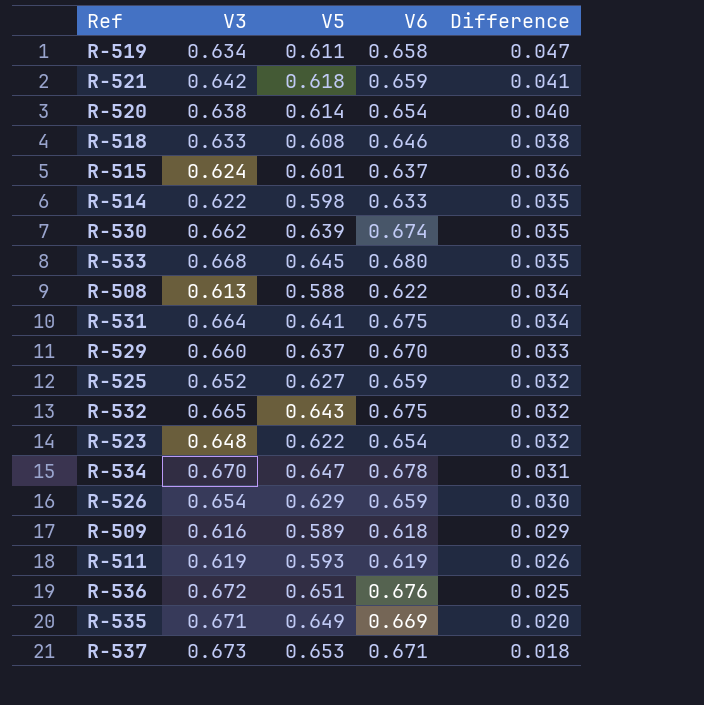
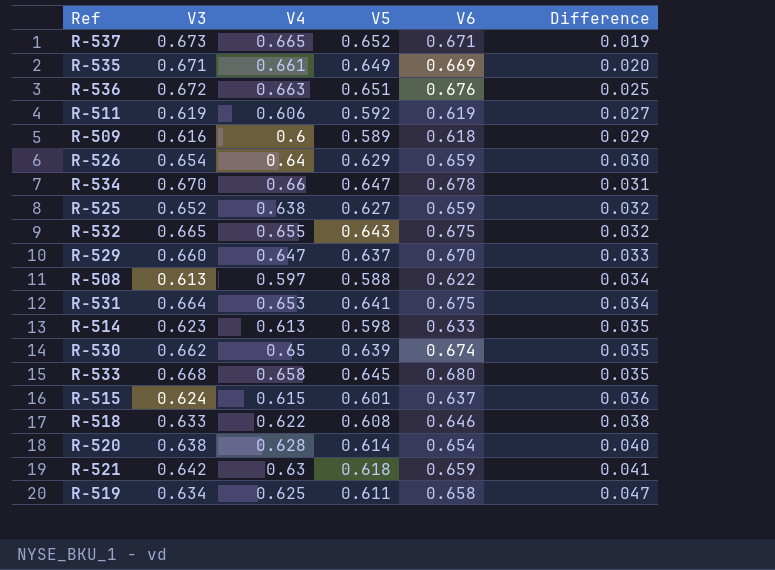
row order: Difference descending -> Difference ascending
column V4 | position: none -> 3
row R-523: 0.648 | 0.622 | 0.654 | 0.032 -> none
R-537 | V5: 0.653 -> 0.652
R-537 | Difference: 0.018 -> 0.019
R-511 | V5: 0.593 -> 0.592
R-511 | Difference: 0.026 -> 0.027
R-514 | V3: 0.622 -> 0.623

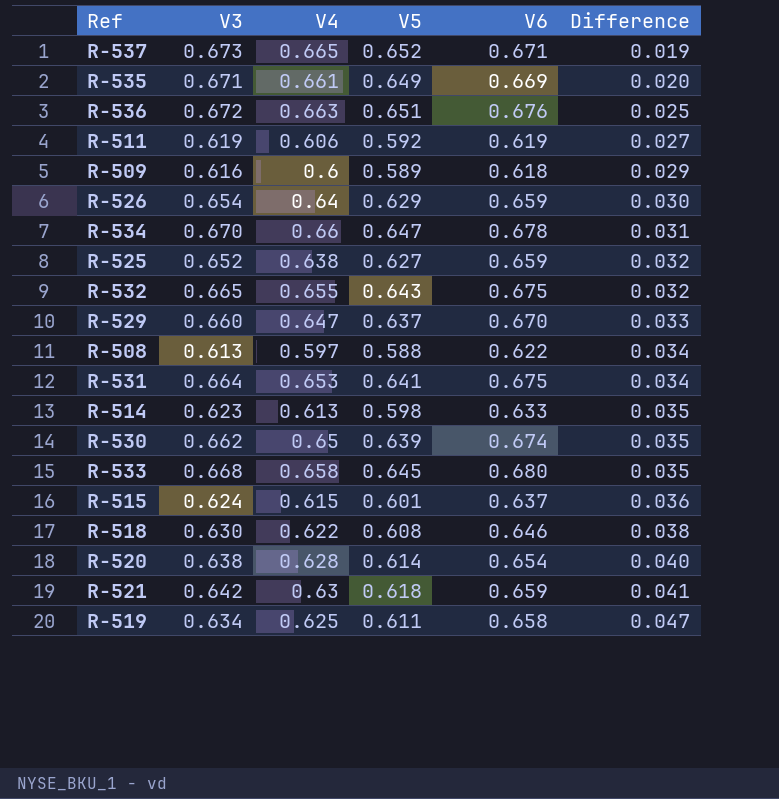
R-518 | V3: 0.633 -> 0.630

